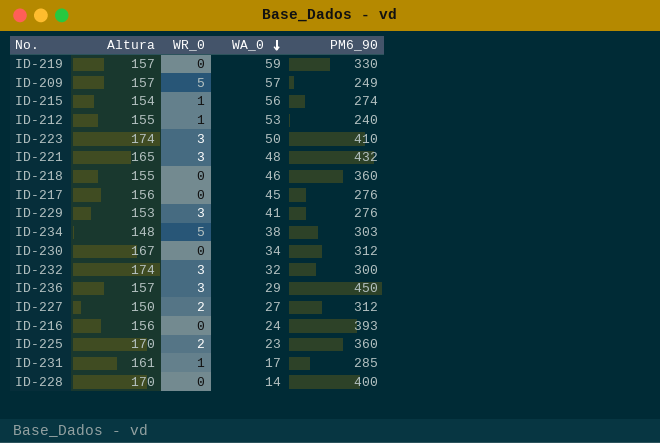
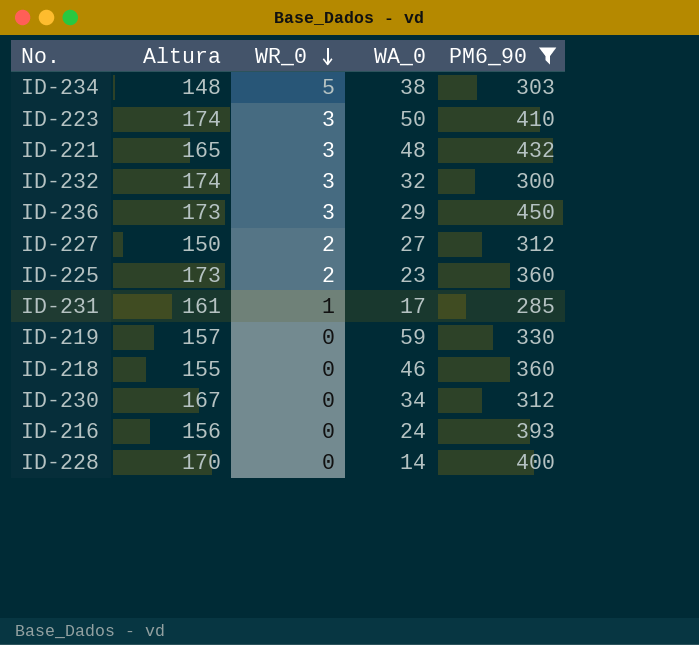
filter: none -> PM6_90 >= 285
row order: WA_0 descending -> WR_0 descending
ID-236 | Altura: 157 -> 173
ID-225 | Altura: 170 -> 173

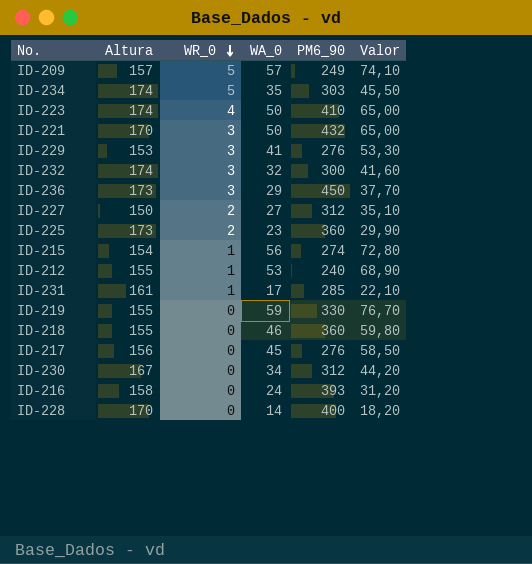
filter: PM6_90 >= 285 -> none
column Valor | formula: none -> [WA_0] * 1,3
ID-234 | Altura: 148 -> 174
ID-234 | WA_0: 38 -> 35
ID-223 | WR_0: 3 -> 4
ID-221 | Altura: 165 -> 170
ID-221 | WA_0: 48 -> 50
ID-219 | Altura: 157 -> 155
ID-216 | Altura: 156 -> 158

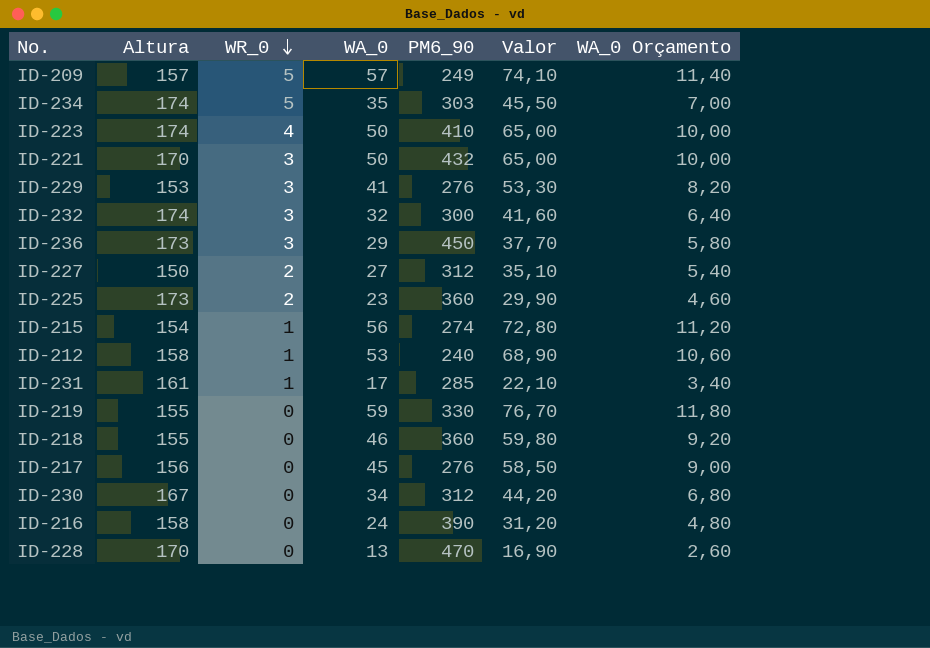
column WA_0 Orçamento | formula: none -> [WA_0] * 0,2
ID-212 | Altura: 155 -> 158
ID-216 | PM6_90: 393 -> 390
ID-228 | WA_0: 14 -> 13
ID-228 | PM6_90: 400 -> 470
ID-228 | Valor: 18,20 -> 16,90

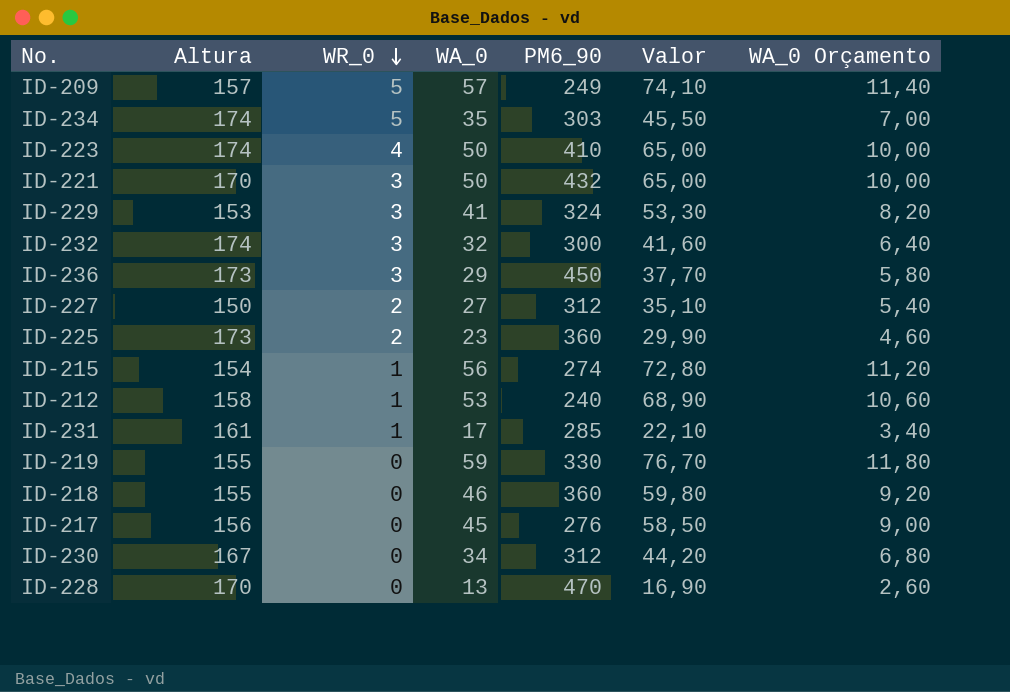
row ID-216: 158 | 0 | 24 | 390 | 31,20 | 4,80 -> none
ID-229 | PM6_90: 276 -> 324

